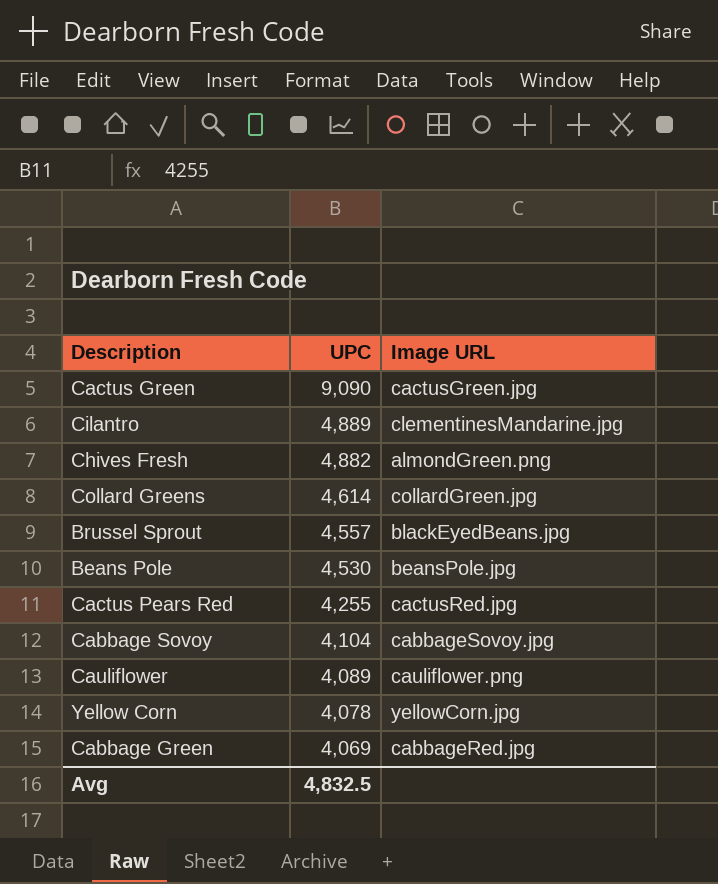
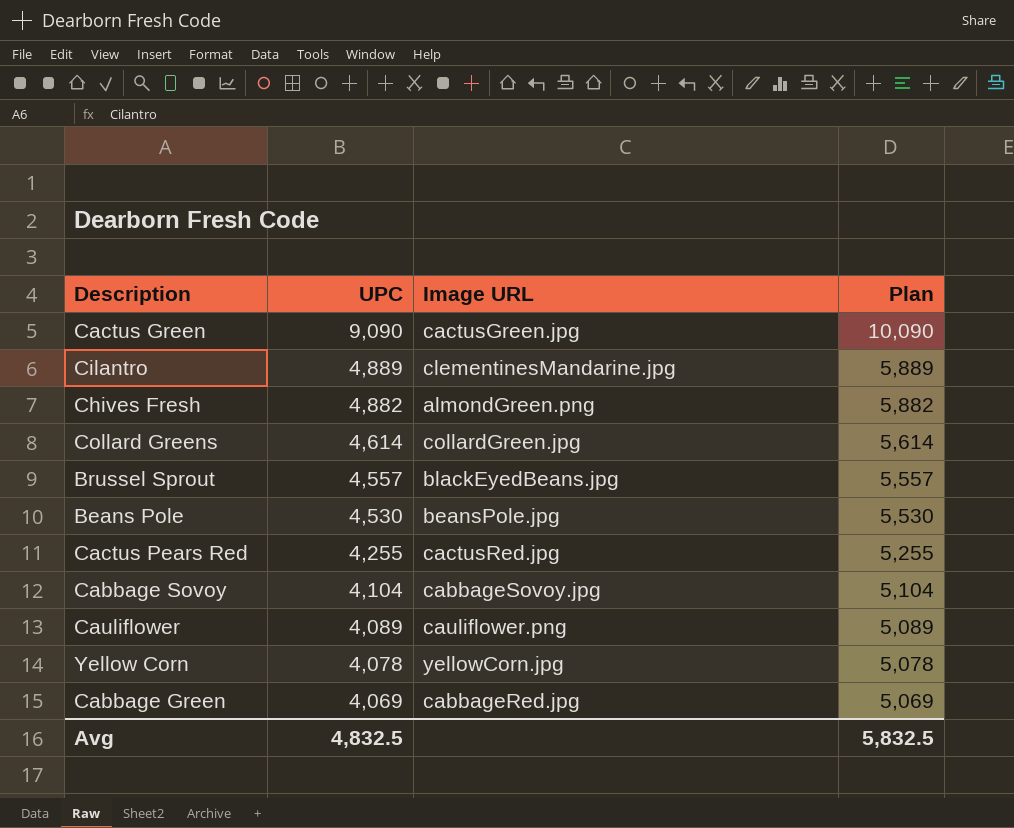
column Plan | formula: none -> [UPC] + 1000

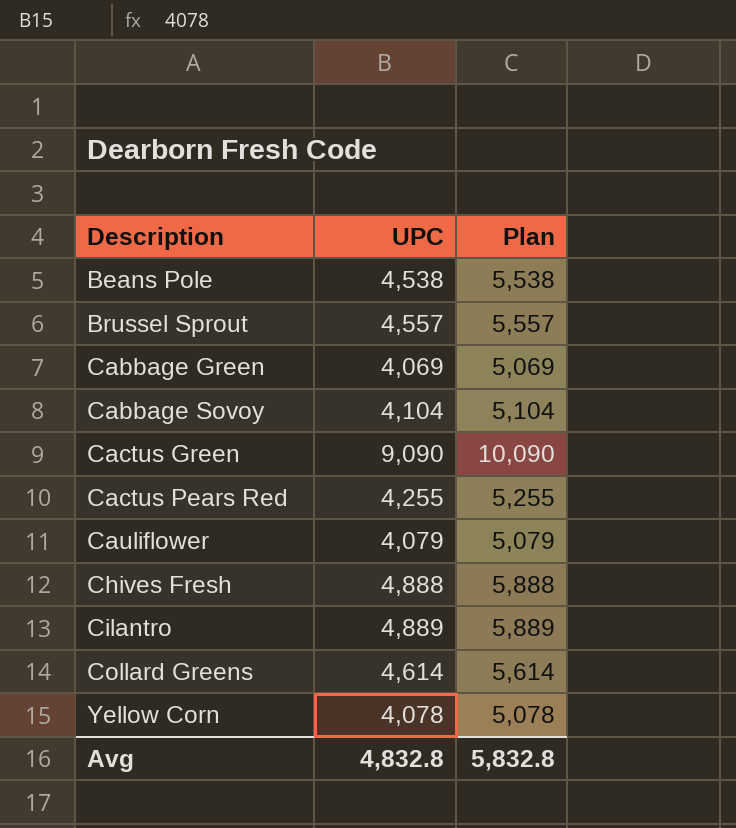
row order: UPC descending -> Description ascending
column Image URL | position: 3 -> none
Beans Pole | UPC: 4,530 -> 4,538
Beans Pole | Plan: 5,530 -> 5,538
Cauliflower | UPC: 4,089 -> 4,079
Cauliflower | Plan: 5,089 -> 5,079
Chives Fresh | UPC: 4,882 -> 4,888
Chives Fresh | Plan: 5,882 -> 5,888
Avg | UPC: 4,832.5 -> 4,832.8
Avg | Plan: 5,832.5 -> 5,832.8

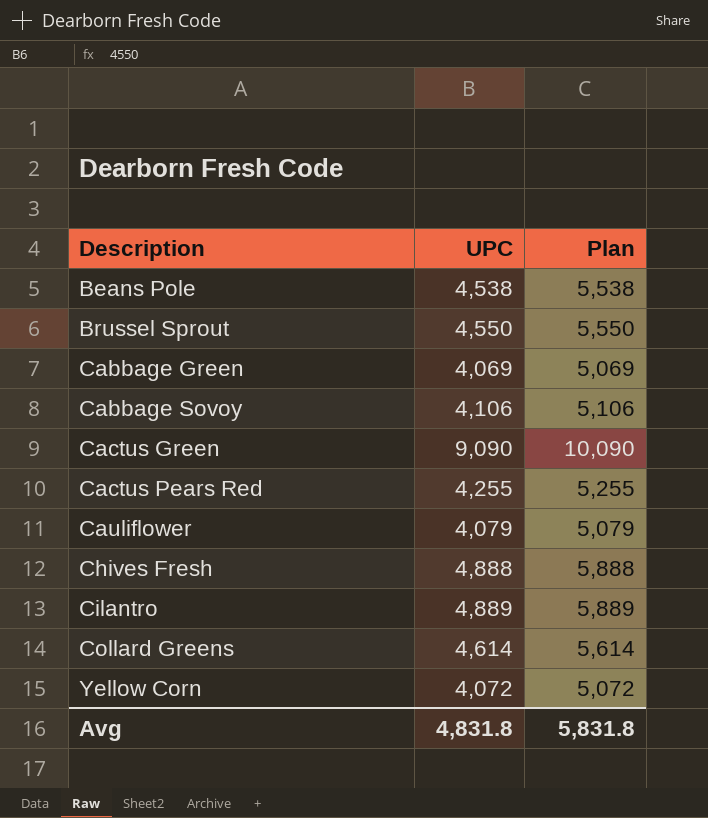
Brussel Sprout | UPC: 4,557 -> 4,550
Brussel Sprout | Plan: 5,557 -> 5,550
Cabbage Sovoy | UPC: 4,104 -> 4,106
Cabbage Sovoy | Plan: 5,104 -> 5,106
Yellow Corn | UPC: 4,078 -> 4,072
Yellow Corn | Plan: 5,078 -> 5,072
Avg | UPC: 4,832.8 -> 4,831.8
Avg | Plan: 5,832.8 -> 5,831.8

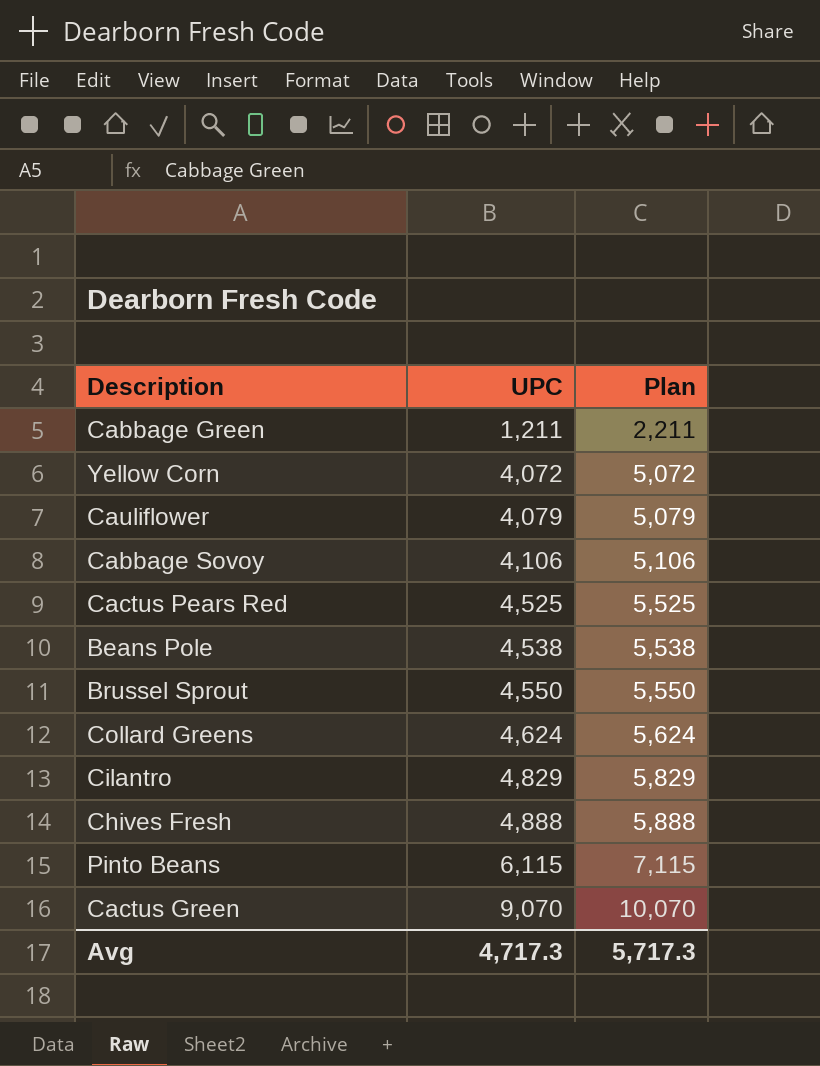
row order: Description ascending -> UPC ascending
Cabbage Green | UPC: 4,069 -> 1,211
Cabbage Green | Plan: 5,069 -> 2,211
Cactus Pears Red | UPC: 4,255 -> 4,525
Cactus Pears Red | Plan: 5,255 -> 5,525
Collard Greens | UPC: 4,614 -> 4,624
Collard Greens | Plan: 5,614 -> 5,624
Cilantro | UPC: 4,889 -> 4,829
Cilantro | Plan: 5,889 -> 5,829
row Pinto Beans: none -> 6,115 | 7,115
Cactus Green | UPC: 9,090 -> 9,070
Cactus Green | Plan: 10,090 -> 10,070
Avg | UPC: 4,831.8 -> 4,717.3
Avg | Plan: 5,831.8 -> 5,717.3

